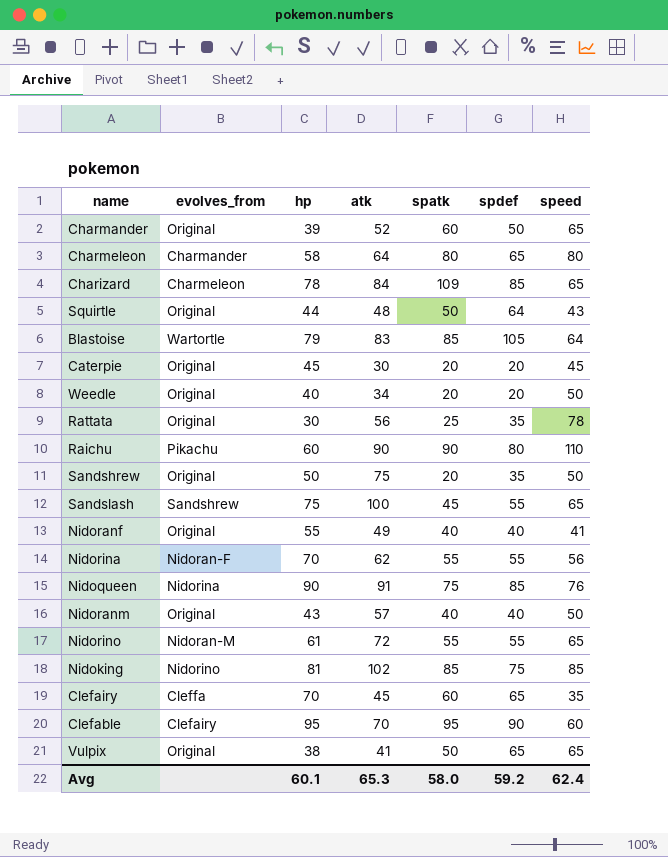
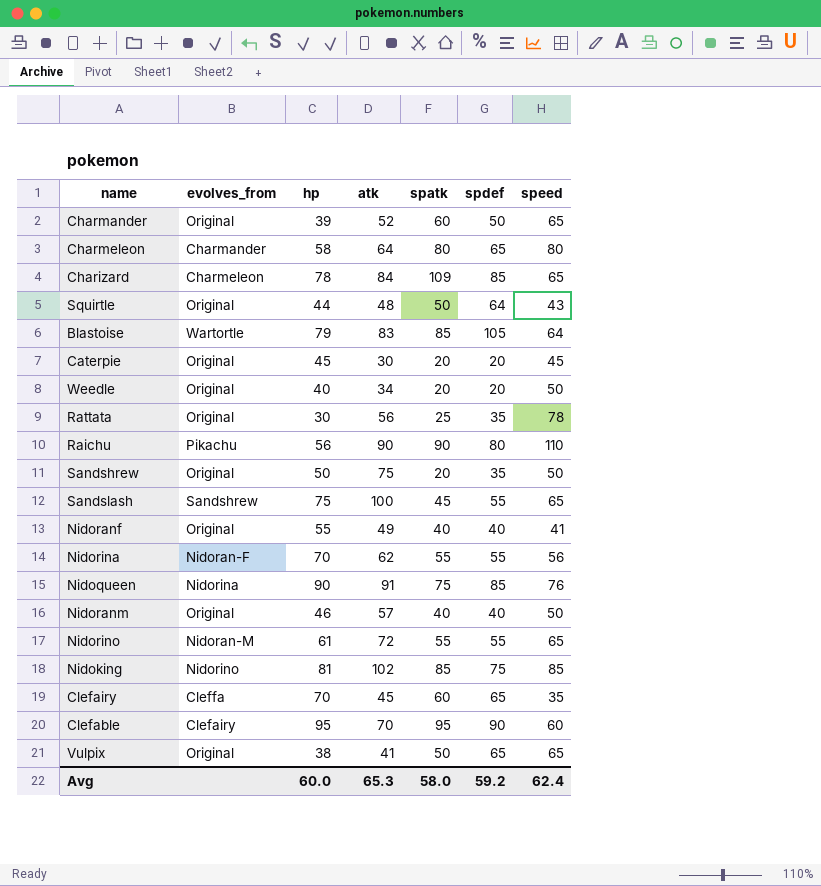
Raichu | hp: 60 -> 56
Nidoranm | hp: 43 -> 46
Avg | hp: 60.1 -> 60.0

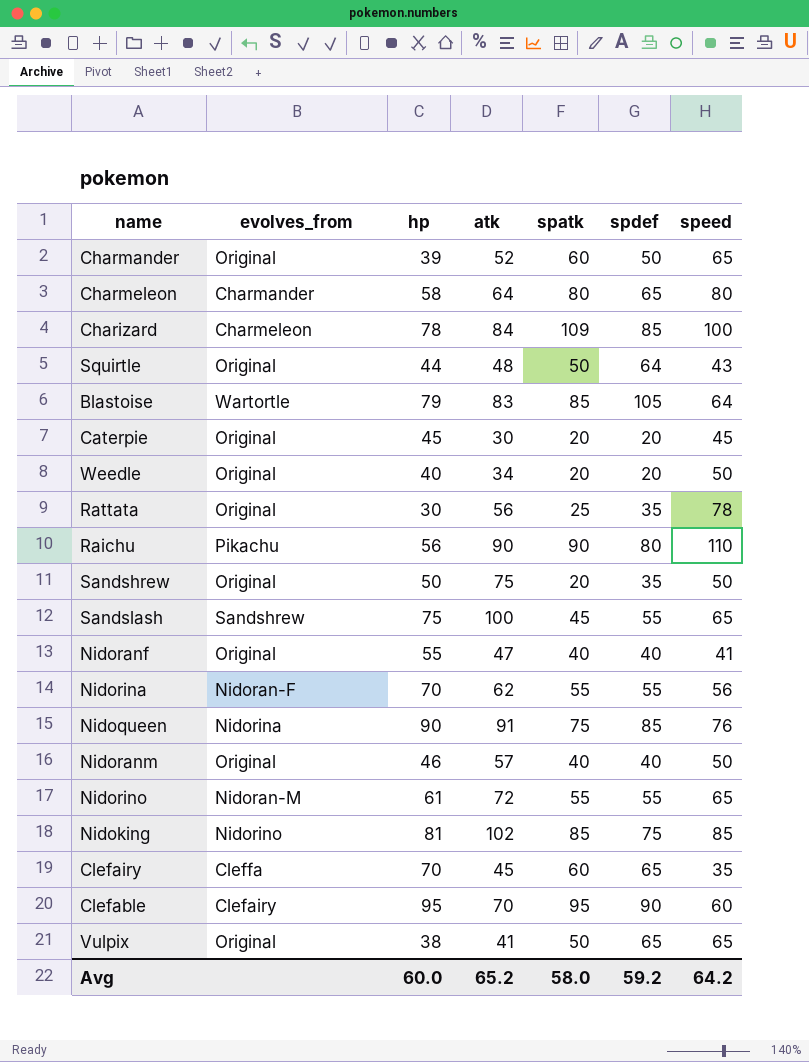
Charizard | speed: 65 -> 100
Nidoranf | atk: 49 -> 47
Avg | atk: 65.3 -> 65.2
Avg | speed: 62.4 -> 64.2

